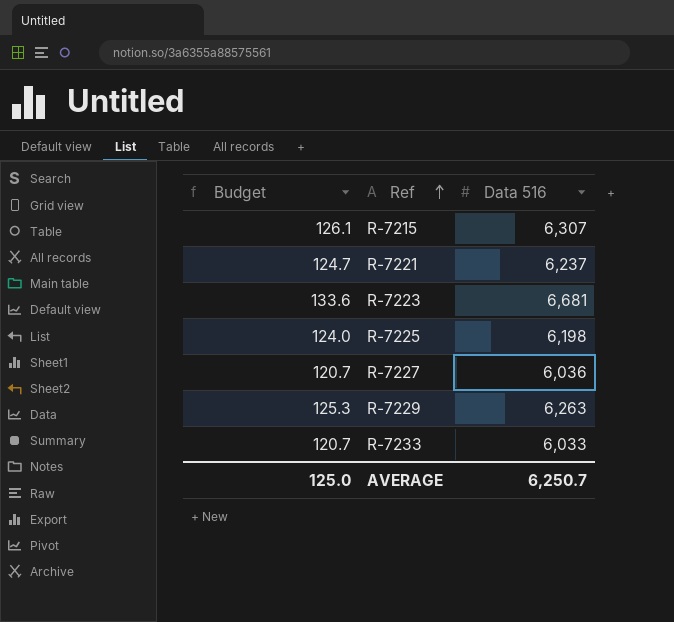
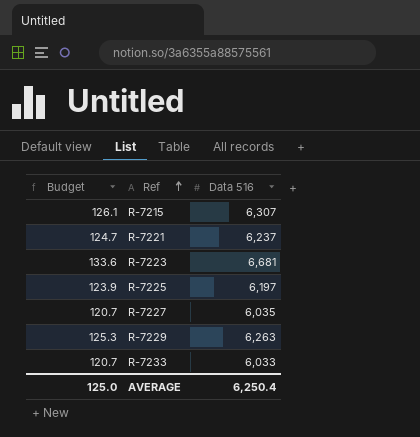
R-7225 | Budget: 124.0 -> 123.9
R-7225 | Data 516: 6,198 -> 6,197
R-7227 | Data 516: 6,036 -> 6,035
AVERAGE | Data 516: 6,250.7 -> 6,250.4

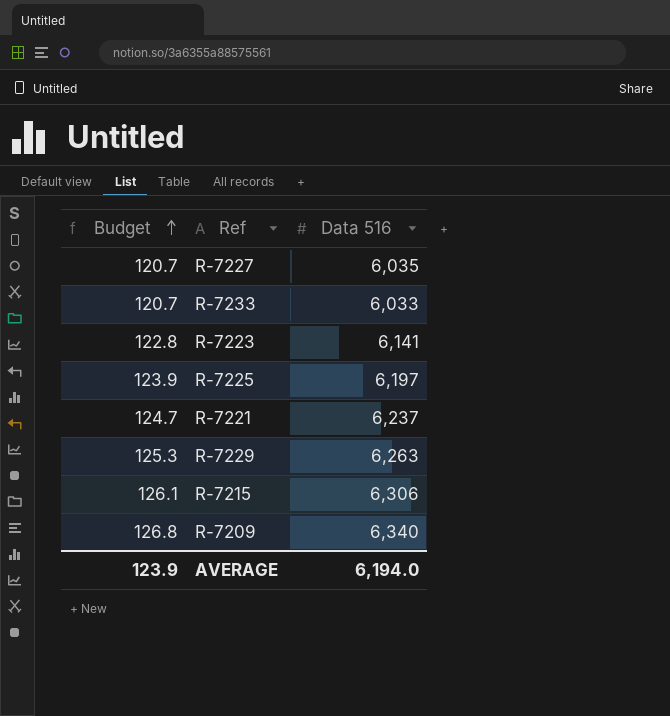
row order: Ref ascending -> Budget ascending
R-7223 | Budget: 133.6 -> 122.8
R-7223 | Data 516: 6,681 -> 6,141
R-7215 | Data 516: 6,307 -> 6,306
row R-7209: none -> 126.8 | 6,340
AVERAGE | Budget: 125.0 -> 123.9
AVERAGE | Data 516: 6,250.4 -> 6,194.0

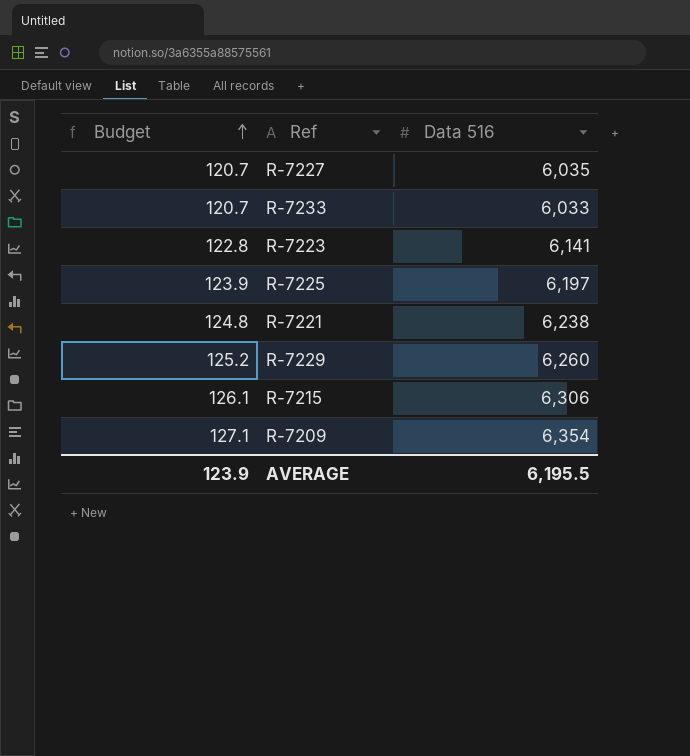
R-7221 | Budget: 124.7 -> 124.8
R-7221 | Data 516: 6,237 -> 6,238
R-7229 | Budget: 125.3 -> 125.2
R-7229 | Data 516: 6,263 -> 6,260
R-7209 | Budget: 126.8 -> 127.1
R-7209 | Data 516: 6,340 -> 6,354
AVERAGE | Data 516: 6,194.0 -> 6,195.5

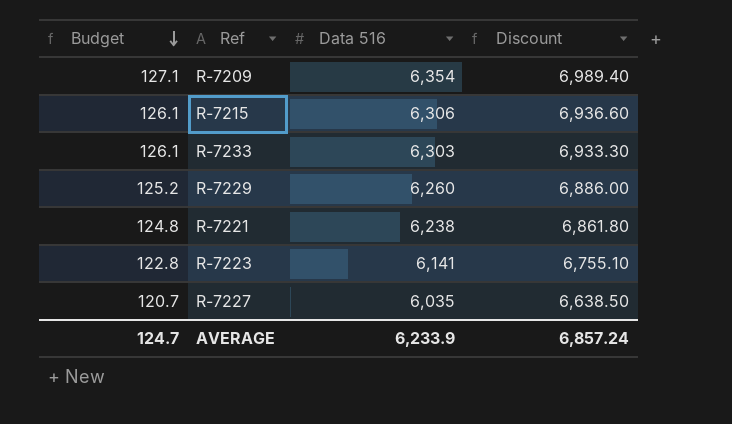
row order: Budget ascending -> Budget descending
column Discount | formula: none -> [Data 516] * 1.1
row R-7225: 123.9 | 6,197 -> none
R-7233 | Budget: 120.7 -> 126.1
R-7233 | Data 516: 6,033 -> 6,303
AVERAGE | Budget: 123.9 -> 124.7
AVERAGE | Data 516: 6,195.5 -> 6,233.9

